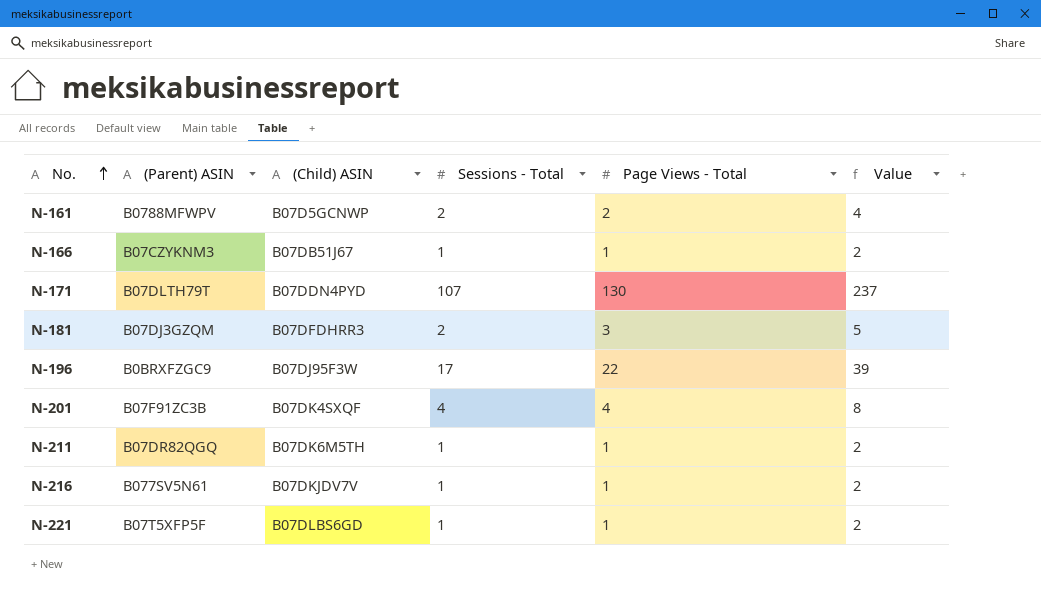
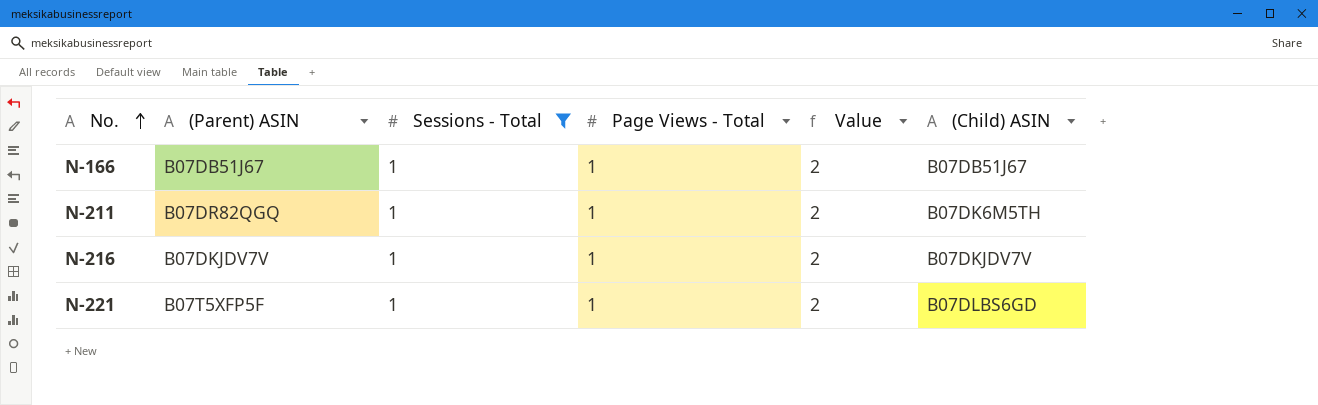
filter: none -> Sessions - Total = 1
column (Child) ASIN | position: 3 -> 6
N-166 | (Parent) ASIN: B07CZYKNM3 -> B07DB51J67
N-216 | (Parent) ASIN: B077SV5N61 -> B07DKJDV7V

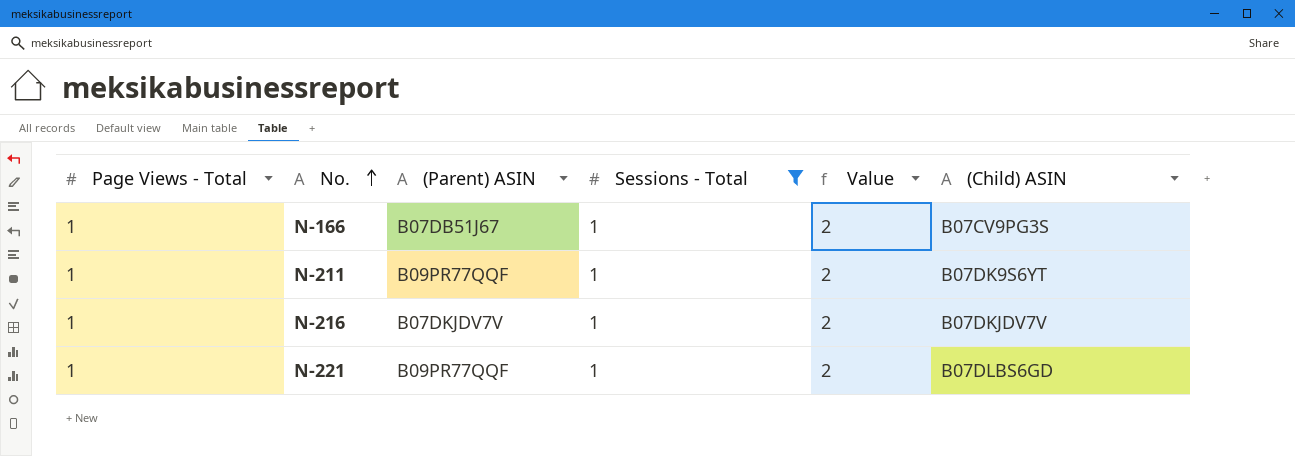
column Page Views - Total | position: 4 -> 1
N-166 | (Child) ASIN: B07DB51J67 -> B07CV9PG3S
N-211 | (Parent) ASIN: B07DR82QGQ -> B09PR77QQF
N-211 | (Child) ASIN: B07DK6M5TH -> B07DK9S6YT
N-221 | (Parent) ASIN: B07T5XFP5F -> B09PR77QQF

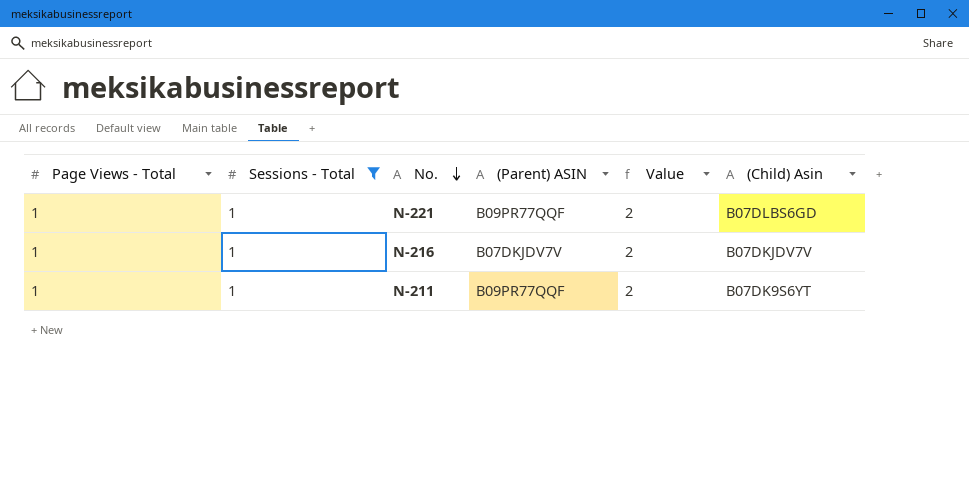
row order: No. ascending -> No. descending
column Sessions - Total | position: 4 -> 2
column name: (Child) ASIN -> (Child) Asin
row N-166: 1 | B07DB51J67 | 1 | 2 | B07CV9PG3S -> none

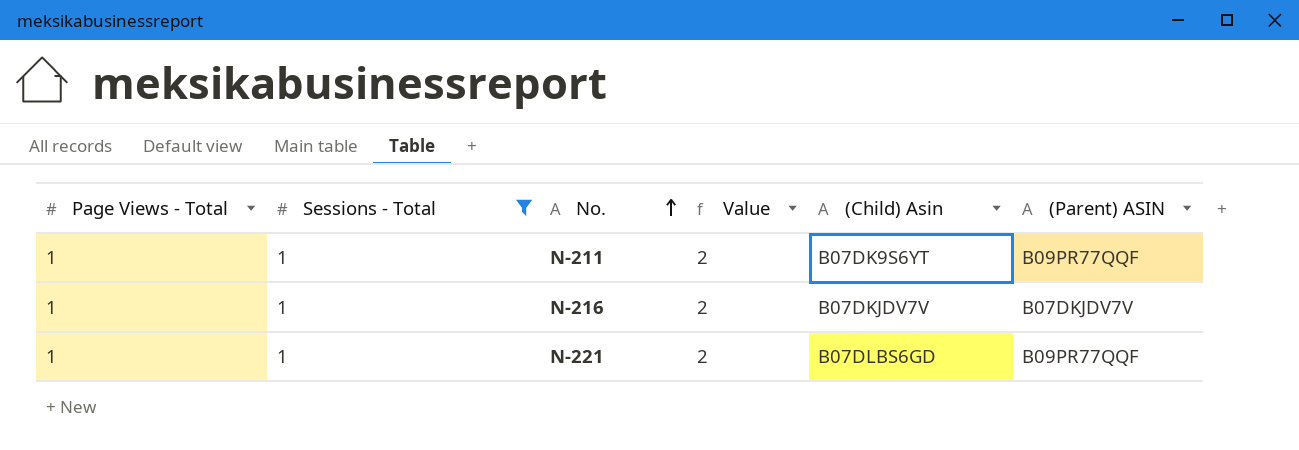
row order: No. descending -> No. ascending
column (Parent) ASIN | position: 4 -> 6

